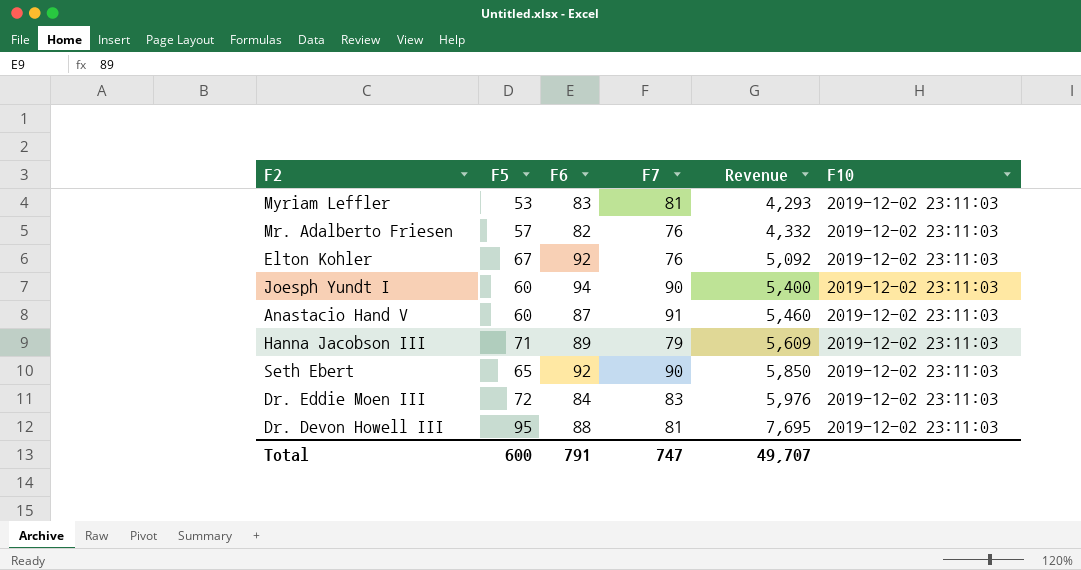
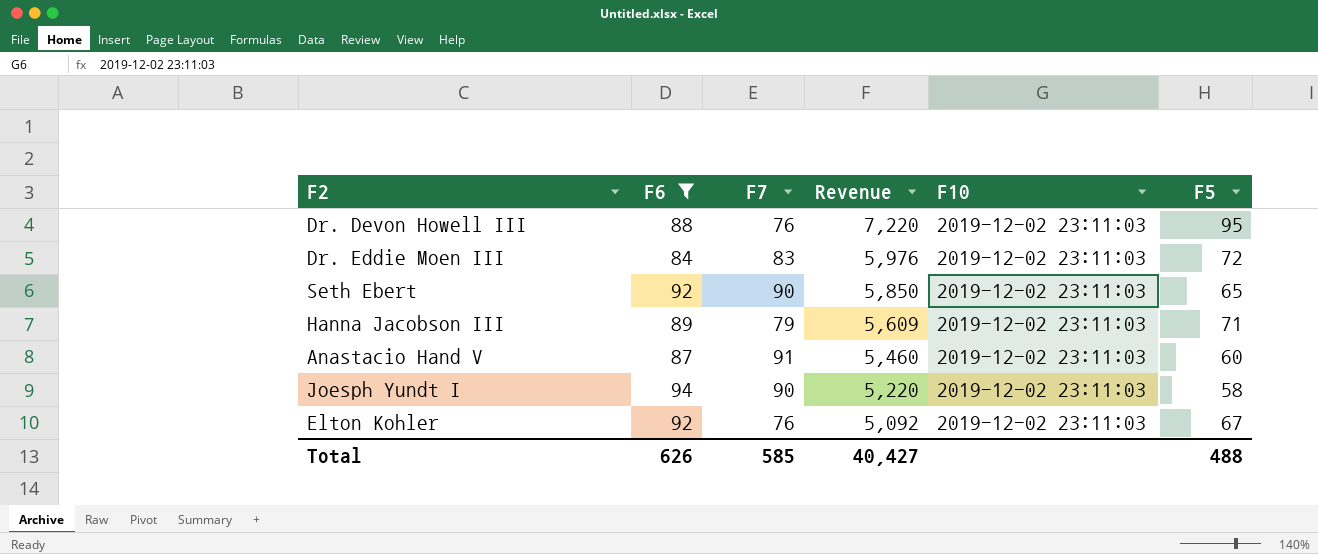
filter: none -> F6 >= 84
row order: Revenue ascending -> Revenue descending
column F5 | position: 2 -> 6
Dr. Devon Howell III | F7: 81 -> 76
Dr. Devon Howell III | Revenue: 7,695 -> 7,220
Joesph Yundt I | Revenue: 5,400 -> 5,220
Joesph Yundt I | F5: 60 -> 58
Total | F6: 791 -> 626
Total | F7: 747 -> 585
Total | Revenue: 49,707 -> 40,427
Total | F5: 600 -> 488

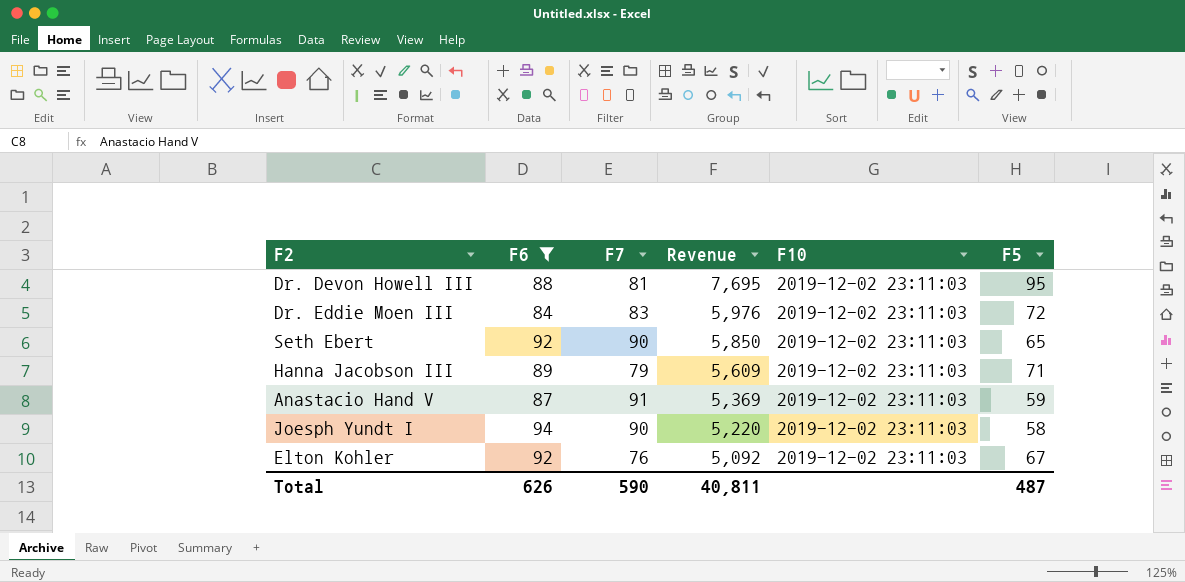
Dr. Devon Howell III | F7: 76 -> 81
Dr. Devon Howell III | Revenue: 7,220 -> 7,695
Anastacio Hand V | Revenue: 5,460 -> 5,369
Anastacio Hand V | F5: 60 -> 59
Total | F7: 585 -> 590
Total | Revenue: 40,427 -> 40,811
Total | F5: 488 -> 487

